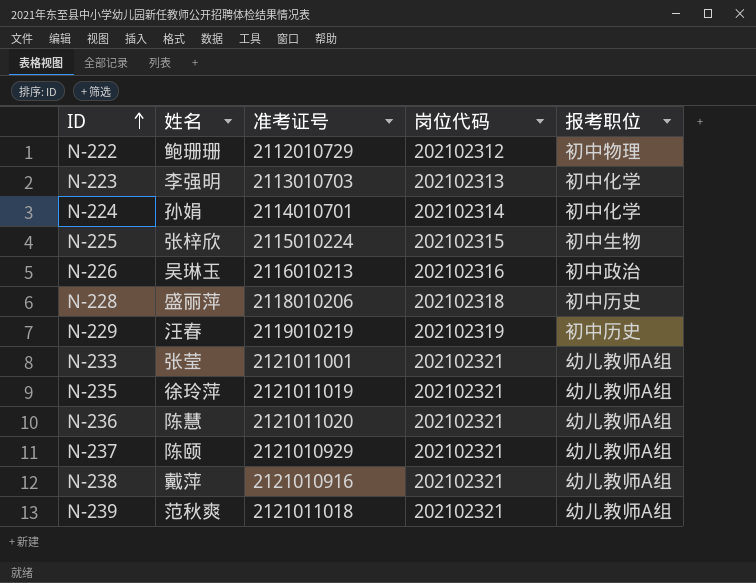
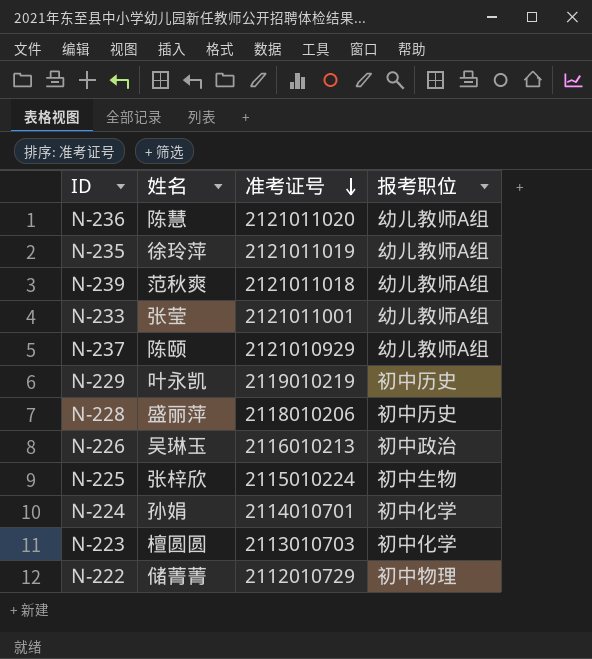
row order: ID ascending -> 准考证号 descending
column 岗位代码 | position: 4 -> none
row N-238: 戴萍 | 2121010916 | 202102321 | 幼儿教师A组 -> none
N-229 | 姓名: 汪春 -> 叶永凯
N-223 | 姓名: 李强明 -> 檀圆圆
N-222 | 姓名: 鲍珊珊 -> 储菁菁

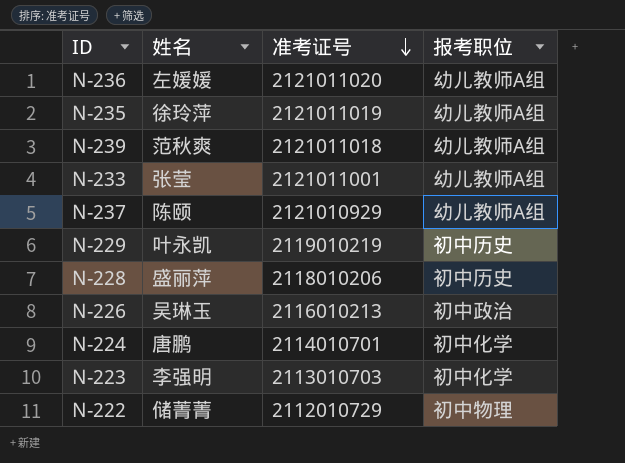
row N-225: 张梓欣 | 2115010224 | 初中生物 -> none
N-236 | 姓名: 陈慧 -> 左媛媛
N-224 | 姓名: 孙娟 -> 唐鹏
N-223 | 姓名: 檀圆圆 -> 李强明

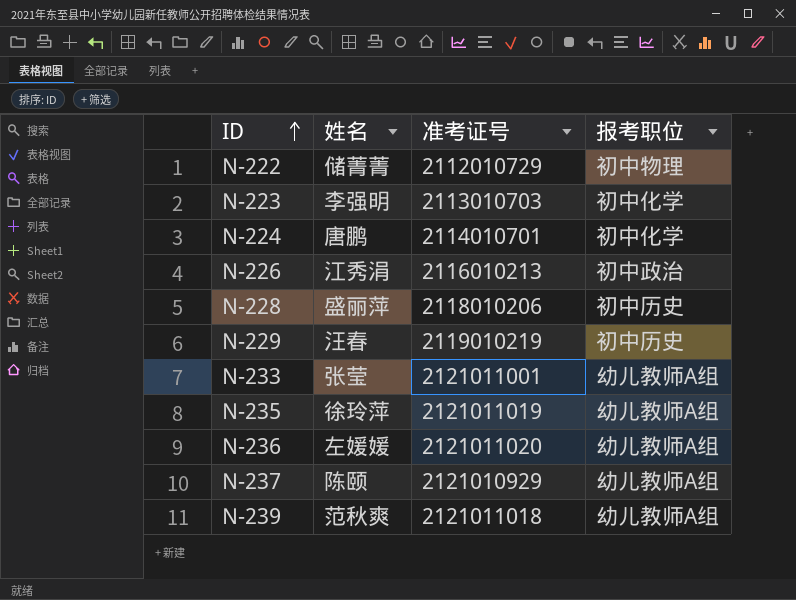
row order: 准考证号 descending -> ID ascending
N-226 | 姓名: 吴琳玉 -> 江秀涓
N-229 | 姓名: 叶永凯 -> 汪春

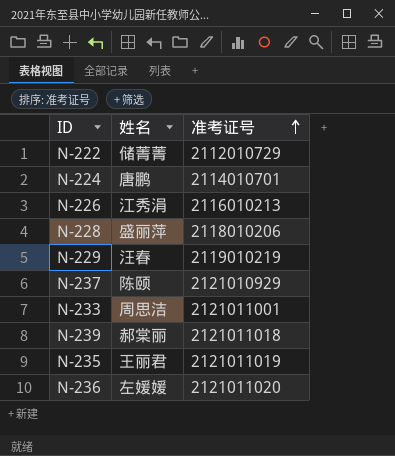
row order: ID ascending -> 准考证号 ascending
column 报考职位 | position: 4 -> none
row N-223: 李强明 | 2113010703 | 初中化学 -> none
N-233 | 姓名: 张莹 -> 周思洁
N-239 | 姓名: 范秋爽 -> 郝棠丽
N-235 | 姓名: 徐玲萍 -> 王丽君

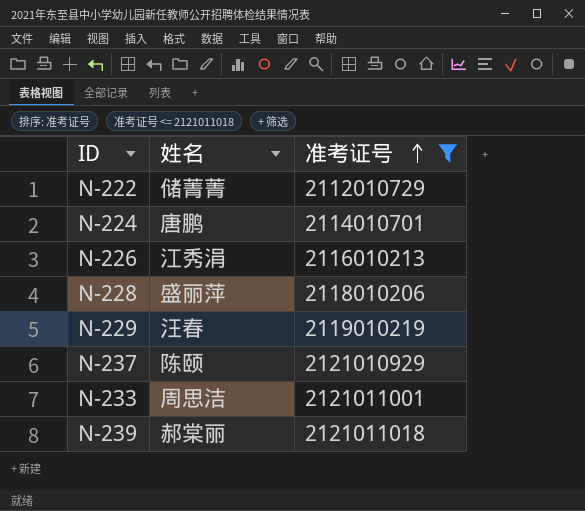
filter: none -> 准考证号 <= 2121011018

